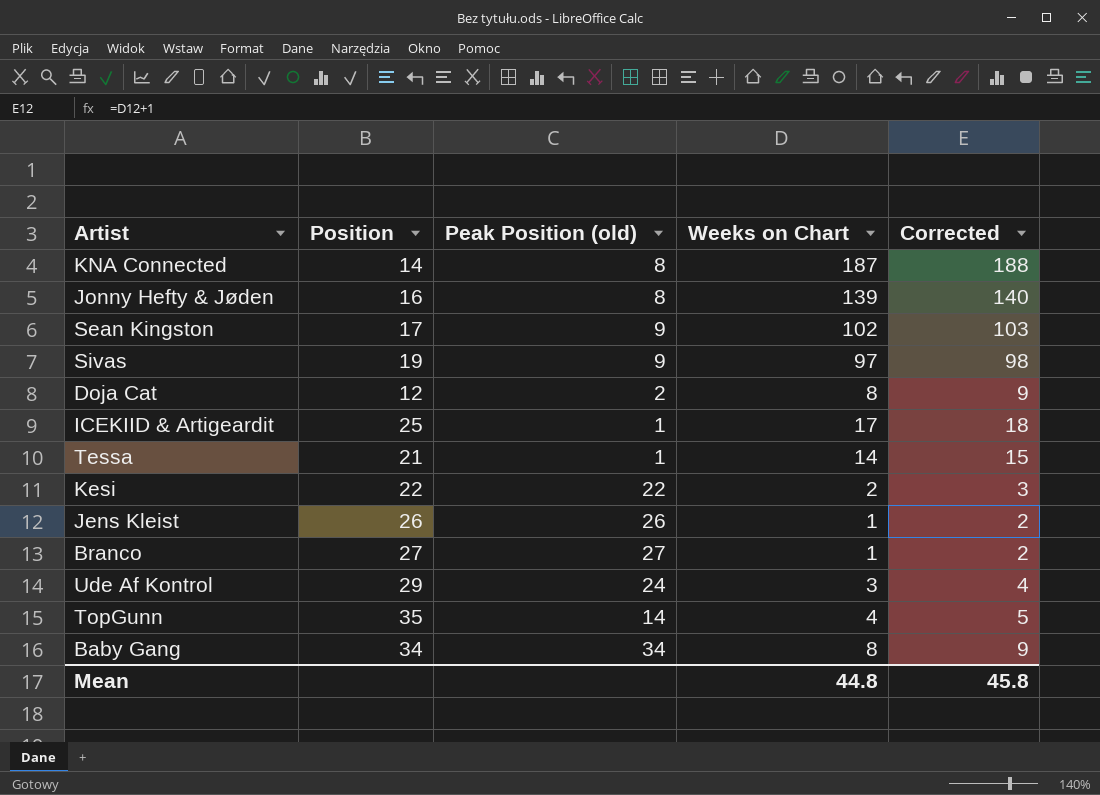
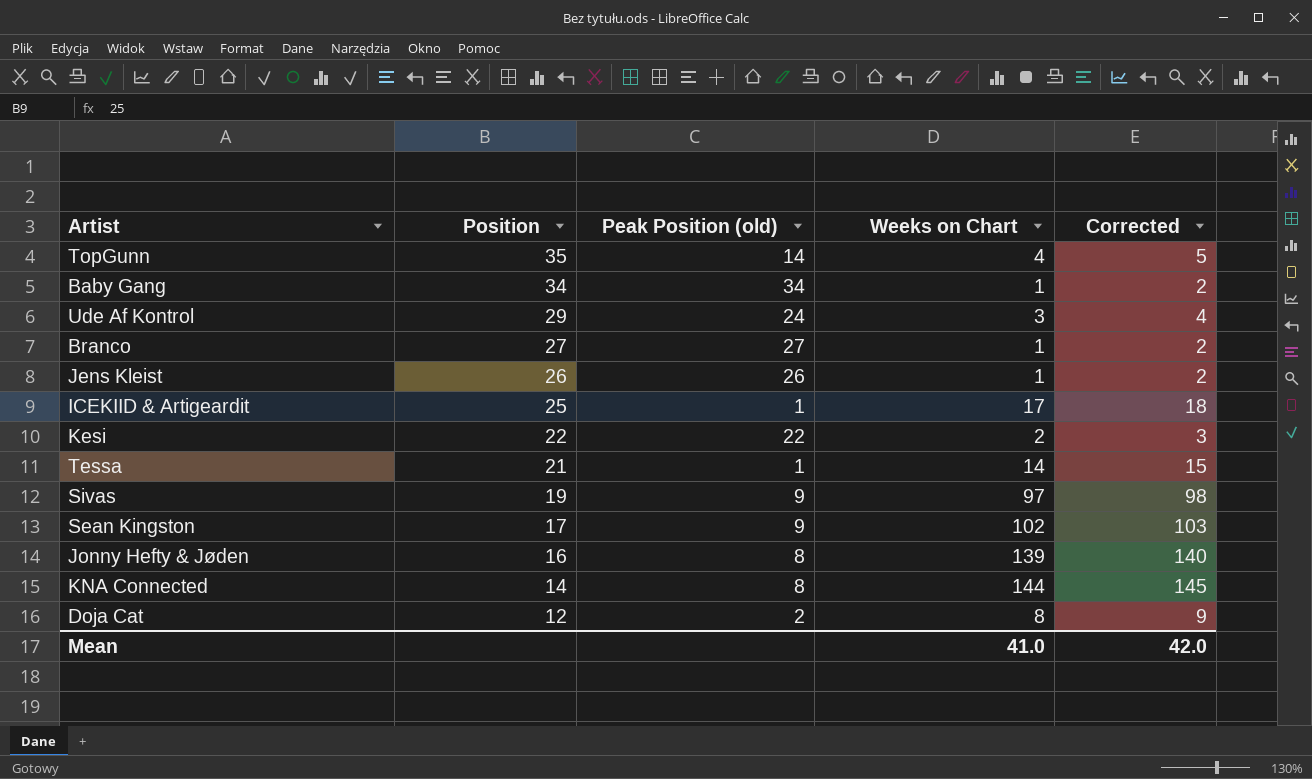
row order: none -> Position descending
Baby Gang | Weeks on Chart: 8 -> 1
Baby Gang | Corrected: 9 -> 2
KNA Connected | Weeks on Chart: 187 -> 144
KNA Connected | Corrected: 188 -> 145
Mean | Weeks on Chart: 44.8 -> 41.0
Mean | Corrected: 45.8 -> 42.0

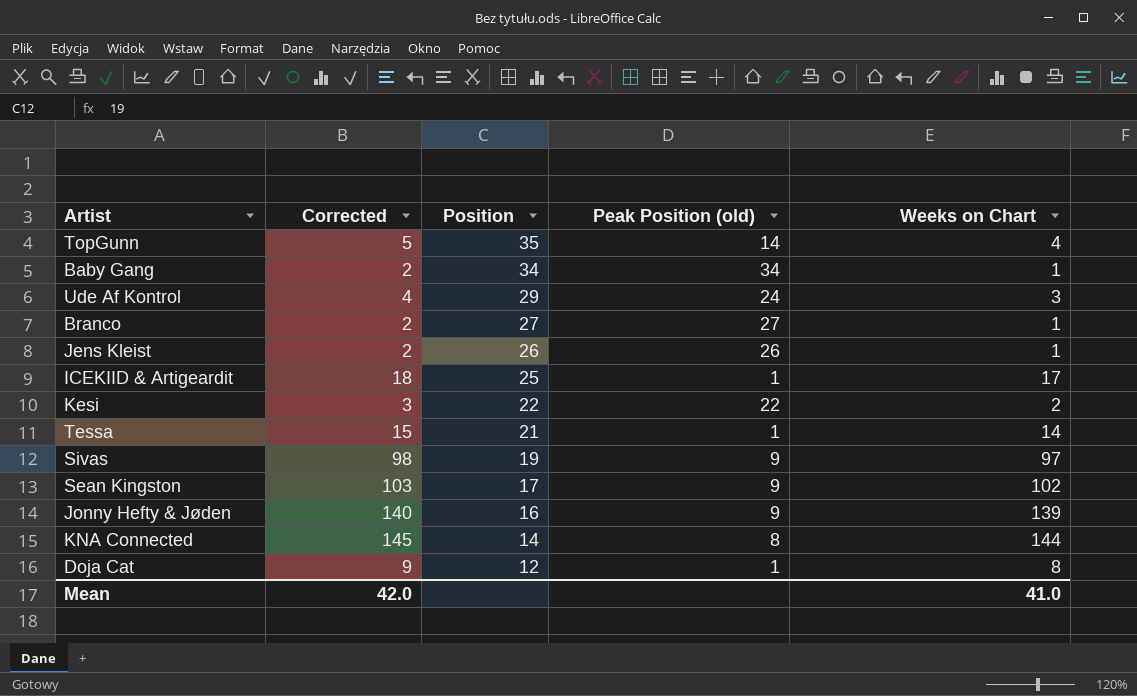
column Corrected | position: 5 -> 2
Jonny Hefty & Jøden | Peak Position (old): 8 -> 9
Doja Cat | Peak Position (old): 2 -> 1

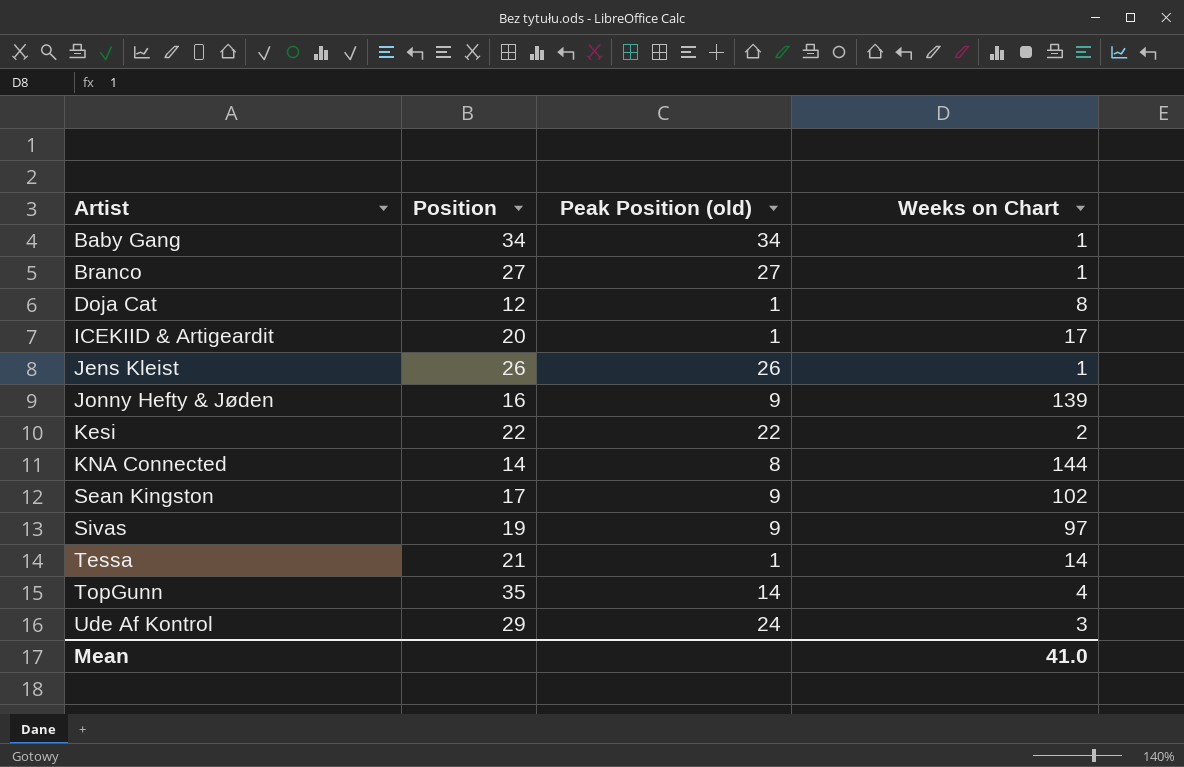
row order: Position descending -> Artist ascending
column Corrected | formula: [Weeks on Chart] + 1 -> none
ICEKIID & Artigeardit | Position: 25 -> 20

